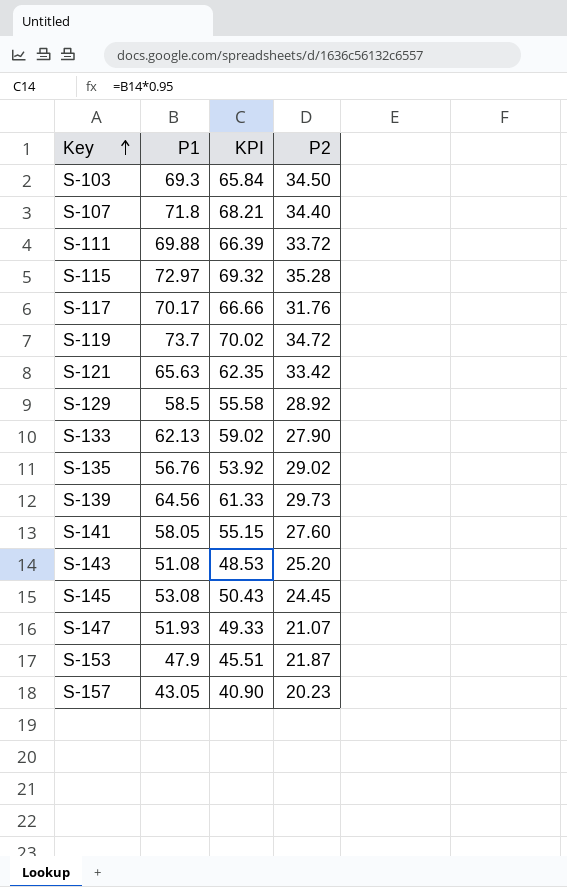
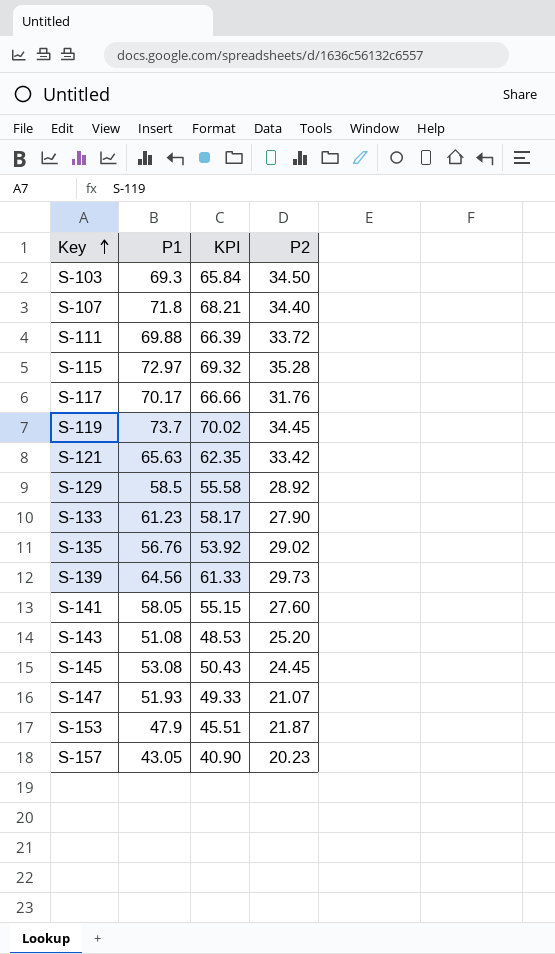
S-119 | P2: 34.72 -> 34.45
S-133 | P1: 62.13 -> 61.23
S-133 | KPI: 59.02 -> 58.17

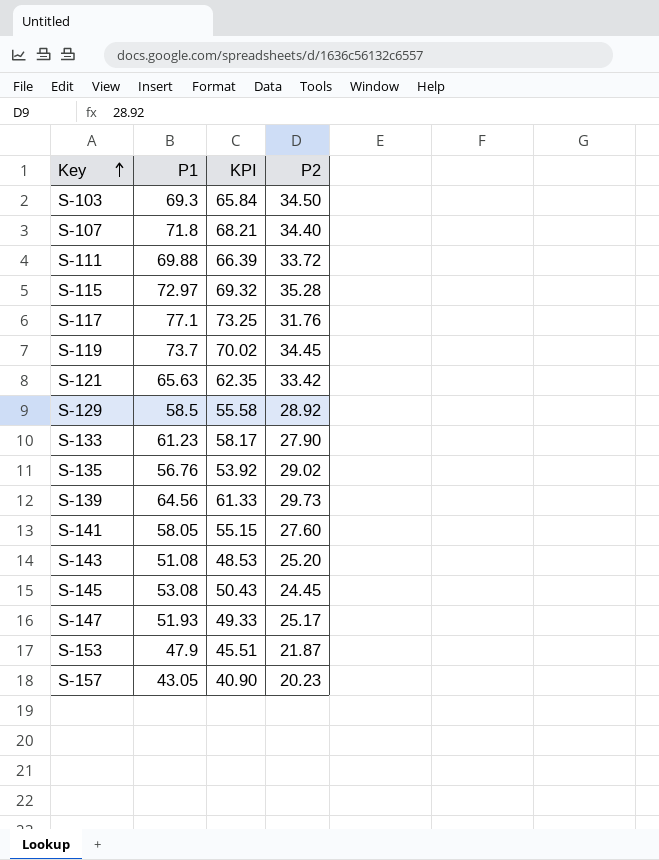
S-117 | P1: 70.17 -> 77.1
S-117 | KPI: 66.66 -> 73.25
S-147 | P2: 21.07 -> 25.17

